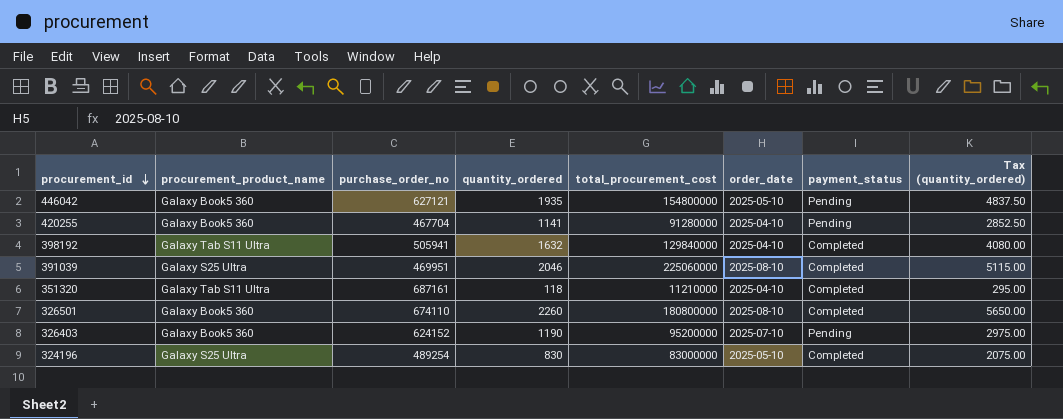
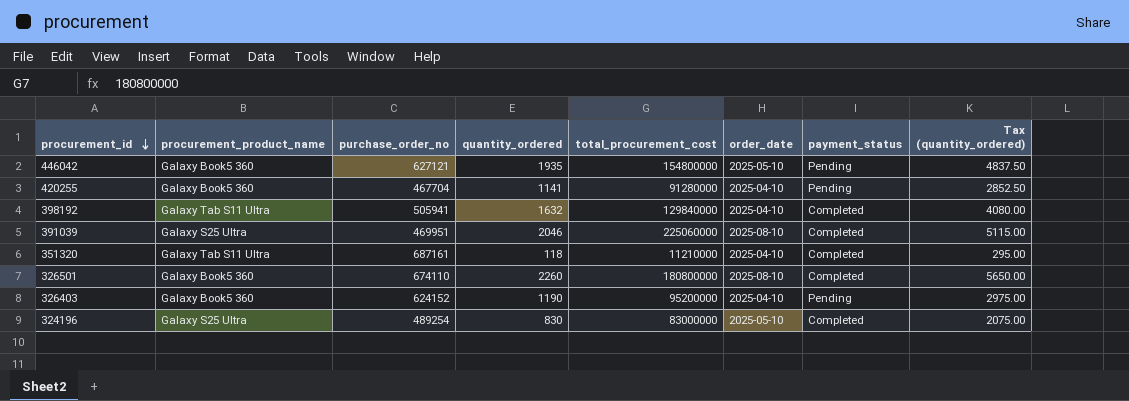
326403 | order_date: 2025-07-10 -> 2025-04-10

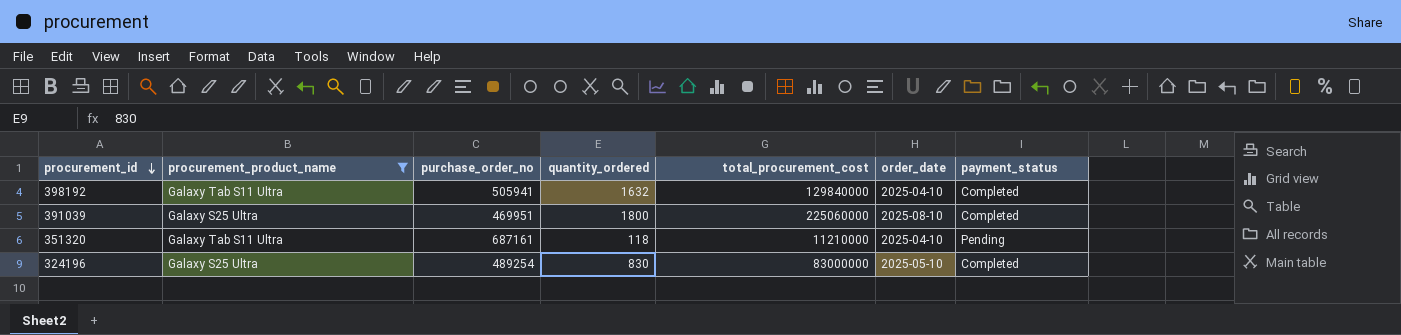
filter: none -> procurement_product_name != Galaxy Book5 360
column Tax (quantity_ordered) | formula: [quantity_ordered] * 2.5 -> none
391039 | quantity_ordered: 2046 -> 1800
351320 | payment_status: Completed -> Pending

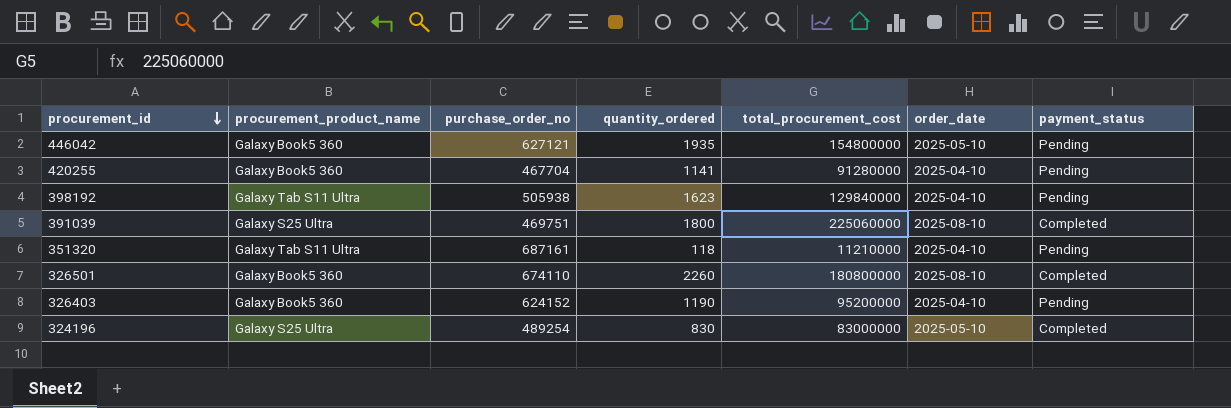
filter: procurement_product_name != Galaxy Book5 360 -> none
398192 | purchase_order_no: 505941 -> 505938
398192 | quantity_ordered: 1632 -> 1623
398192 | payment_status: Completed -> Pending
391039 | purchase_order_no: 469951 -> 469751

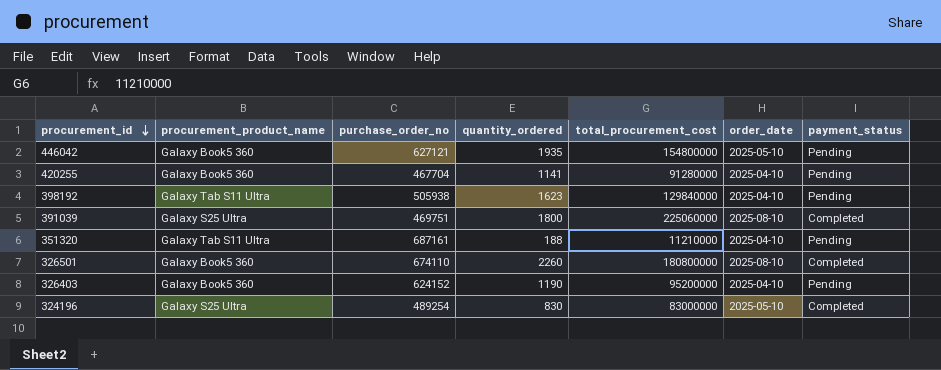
351320 | quantity_ordered: 118 -> 188

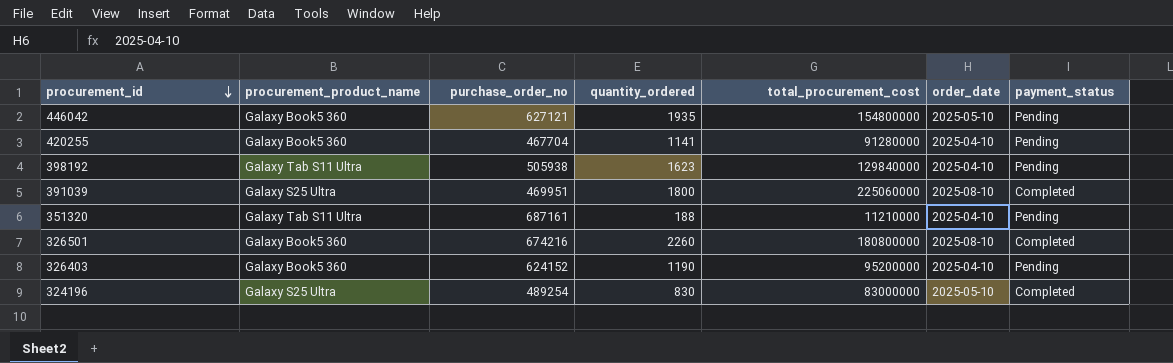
391039 | purchase_order_no: 469751 -> 469951
326501 | purchase_order_no: 674110 -> 674216

